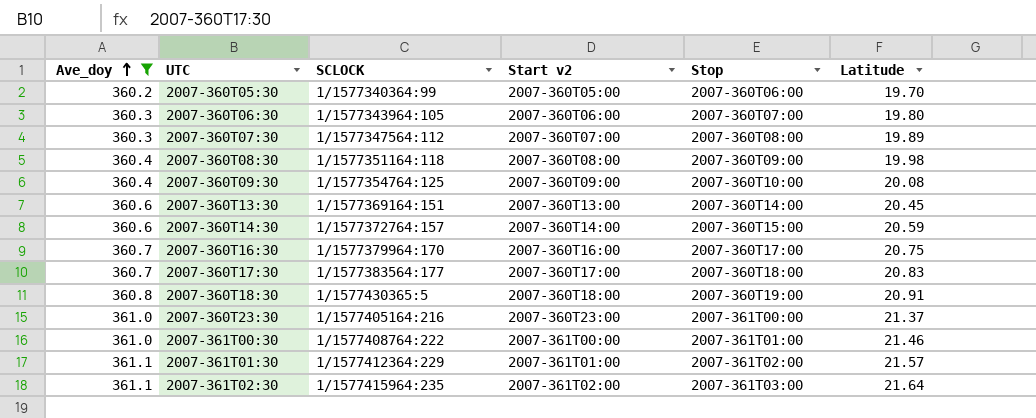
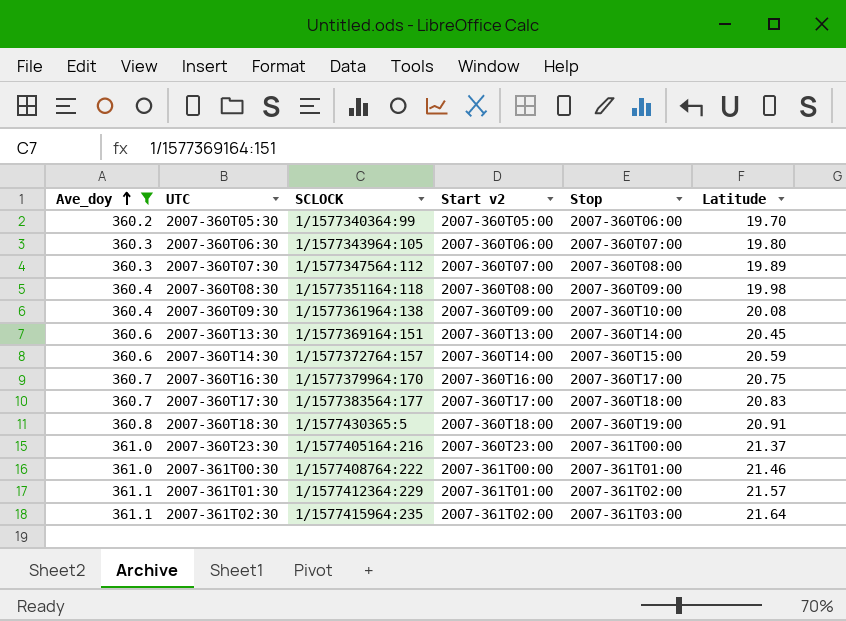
2007-360T09:30 | SCLOCK: 1/1577354764:125 -> 1/1577361964:138

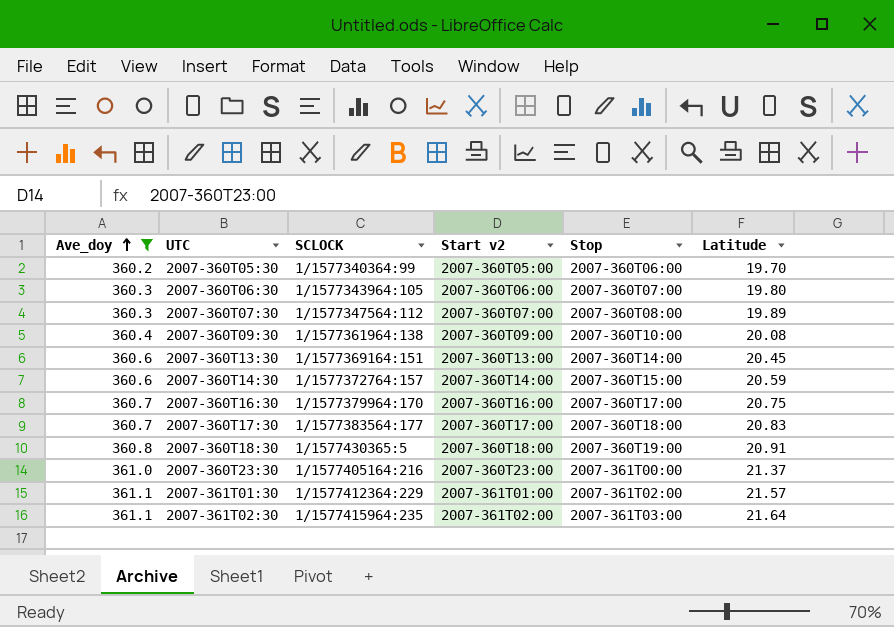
row 2007-360T08:30: 360.4 | 1/1577351164:118 | 2007-360T08:00 | 2007-360T09:00 | 19.98 -> none
row 2007-361T00:30: 361.0 | 1/1577408764:222 | 2007-361T00:00 | 2007-361T01:00 | 21.46 -> none

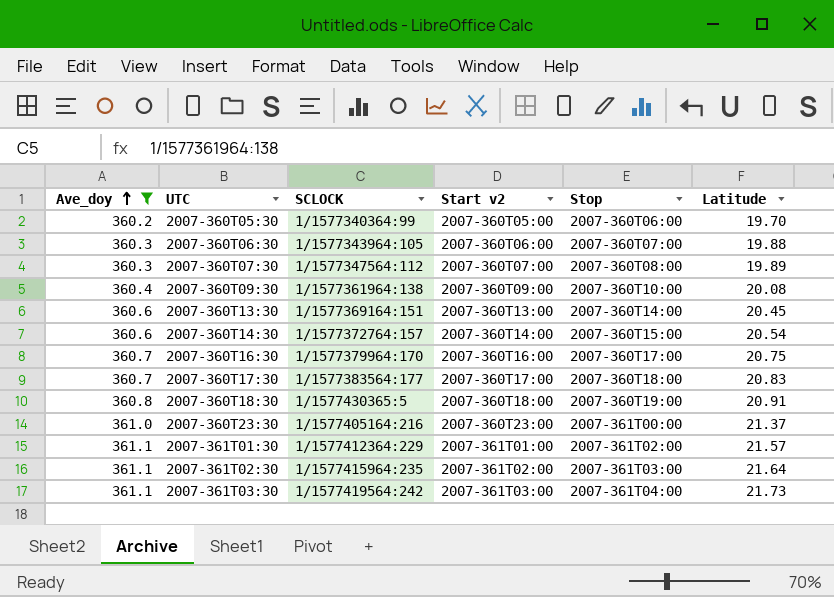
2007-360T06:30 | Latitude: 19.80 -> 19.88
2007-360T14:30 | Latitude: 20.59 -> 20.54
row 2007-361T03:30: none -> 361.1 | 1/1577419564:242 | 2007-361T03:00 | 2007-361T04:00 | 21.73

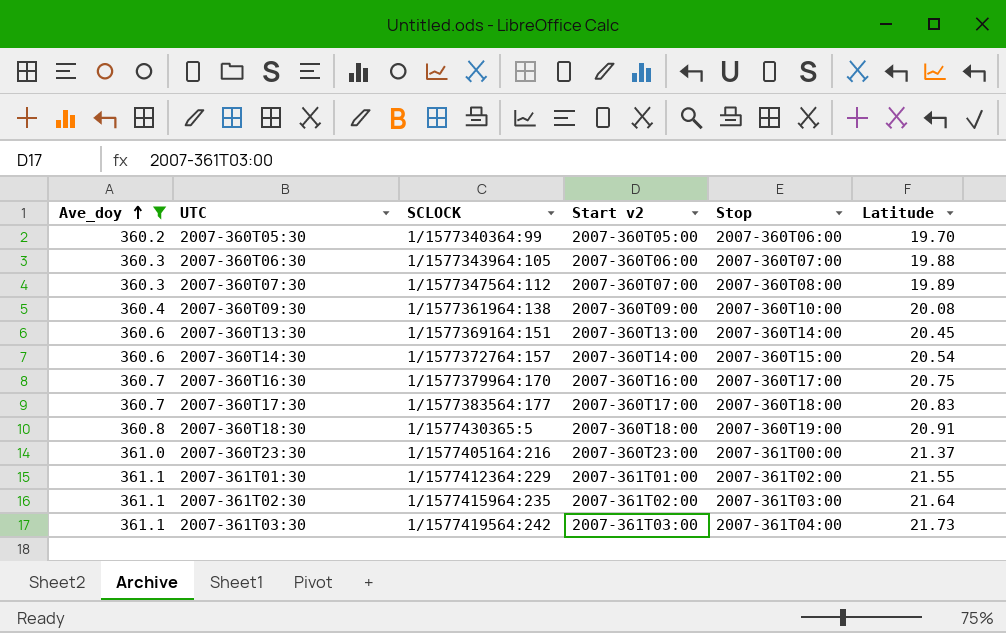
2007-361T01:30 | Latitude: 21.57 -> 21.55

